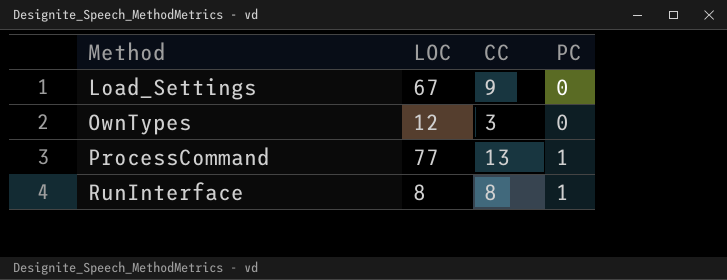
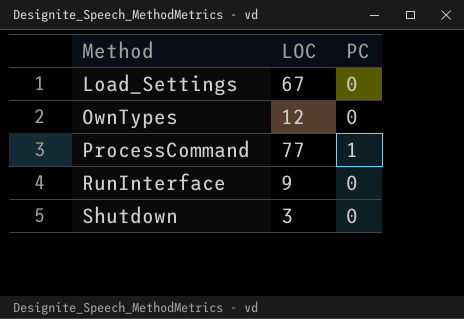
column CC | position: 3 -> none
RunInterface | LOC: 8 -> 9
RunInterface | PC: 1 -> 0
row Shutdown: none -> 3 | 0

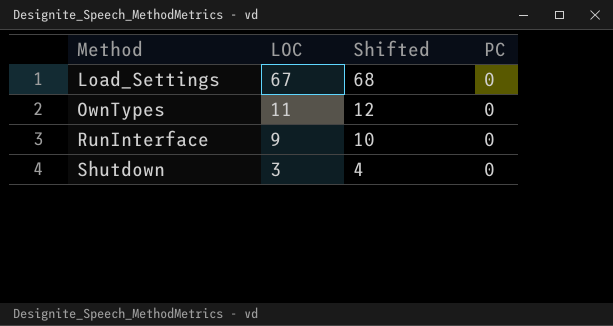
column Shifted | formula: none -> [LOC] + 1
row ProcessCommand: 77 | 1 -> none
OwnTypes | LOC: 12 -> 11

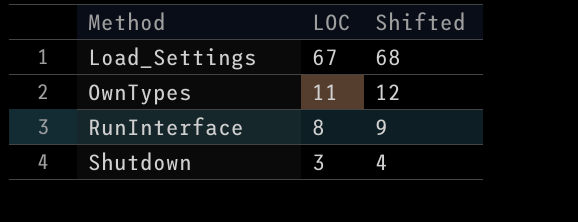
column PC | position: 4 -> none
RunInterface | LOC: 9 -> 8
RunInterface | Shifted: 10 -> 9

